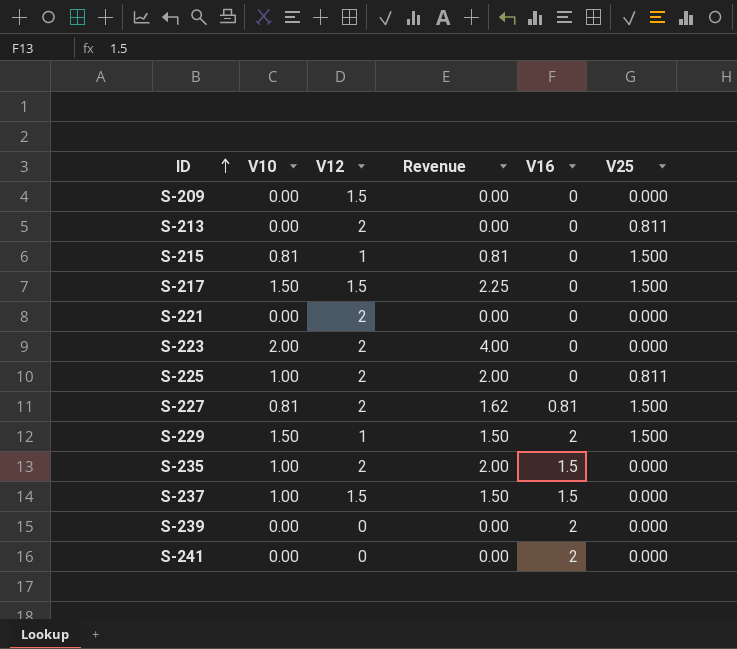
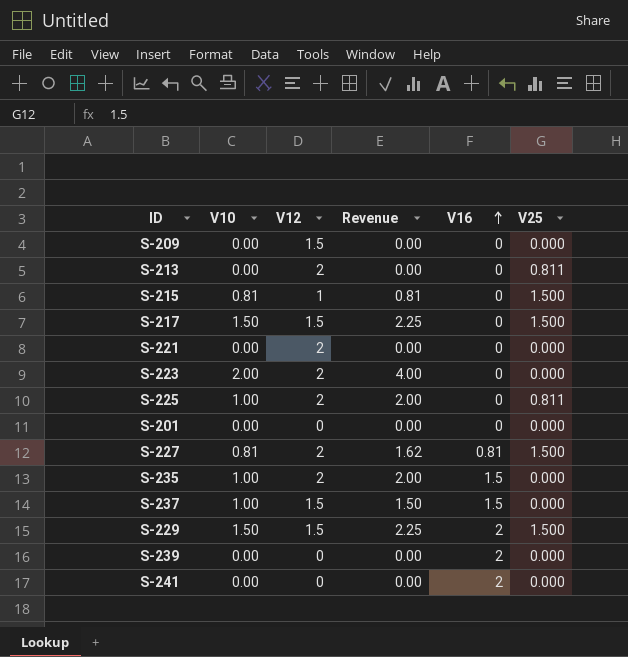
row order: ID ascending -> V16 ascending
row S-201: none -> 0.00 | 0 | 0.00 | 0 | 0.000
S-229 | V12: 1 -> 1.5
S-229 | Revenue: 1.50 -> 2.25

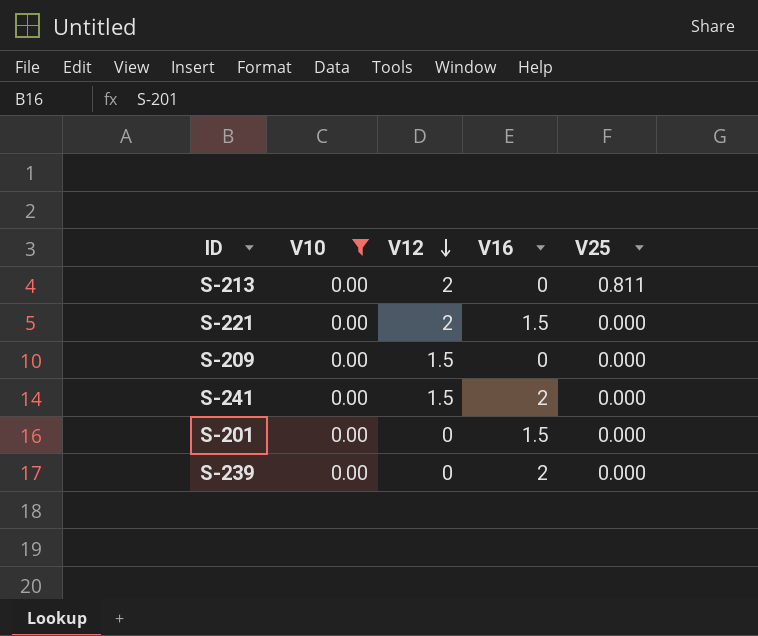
filter: none -> V10 = 0.00
row order: V16 ascending -> V12 descending
column Revenue | formula: [V10] * [V12] -> none
S-221 | V16: 0 -> 1.5
S-241 | V12: 0 -> 1.5
S-201 | V16: 0 -> 1.5

